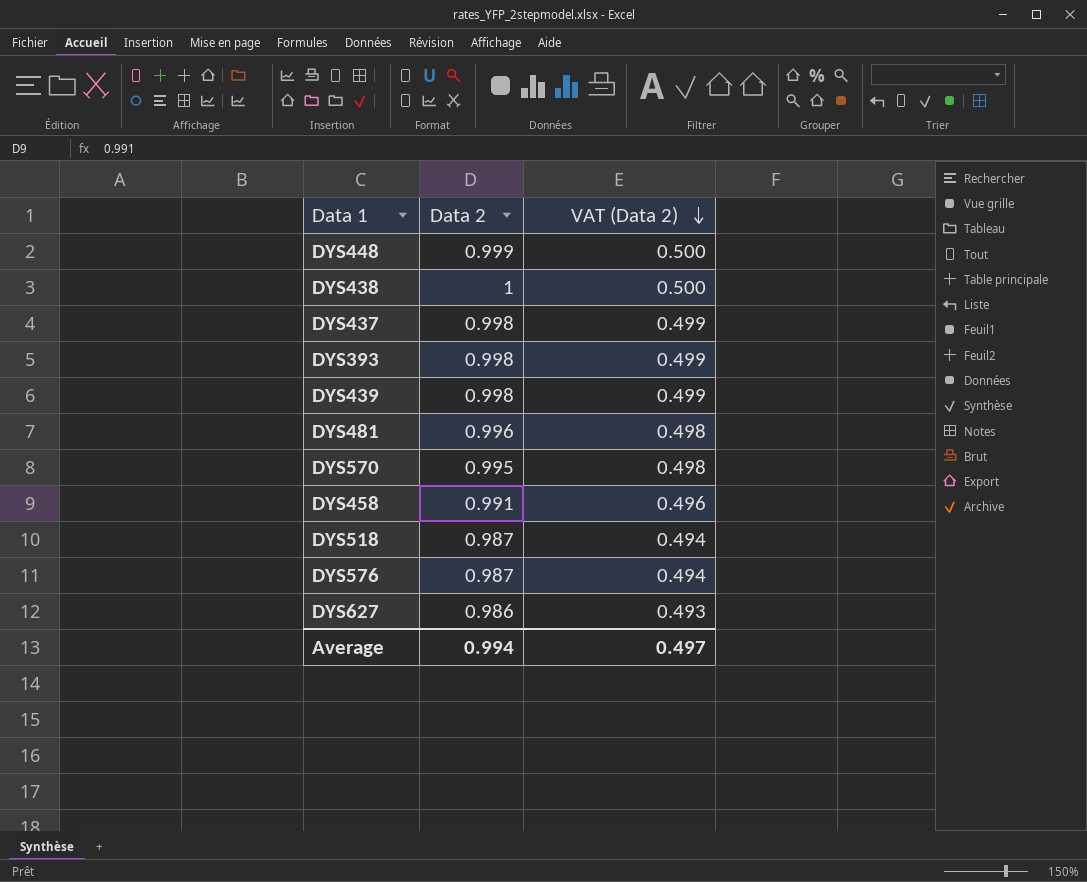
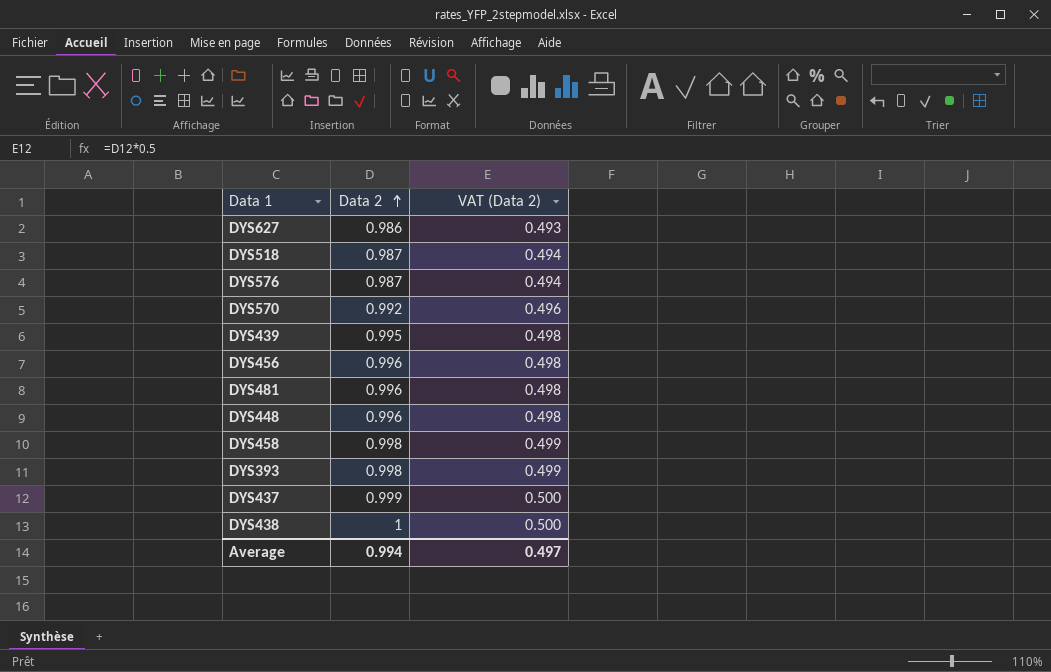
row order: VAT (Data 2) descending -> Data 2 ascending
DYS570 | Data 2: 0.995 -> 0.992
DYS570 | VAT (Data 2): 0.498 -> 0.496
DYS439 | Data 2: 0.998 -> 0.995
DYS439 | VAT (Data 2): 0.499 -> 0.498
row DYS456: none -> 0.996 | 0.498
DYS448 | Data 2: 0.999 -> 0.996
DYS448 | VAT (Data 2): 0.500 -> 0.498
DYS458 | Data 2: 0.991 -> 0.998
DYS458 | VAT (Data 2): 0.496 -> 0.499
DYS437 | Data 2: 0.998 -> 0.999
DYS437 | VAT (Data 2): 0.499 -> 0.500

